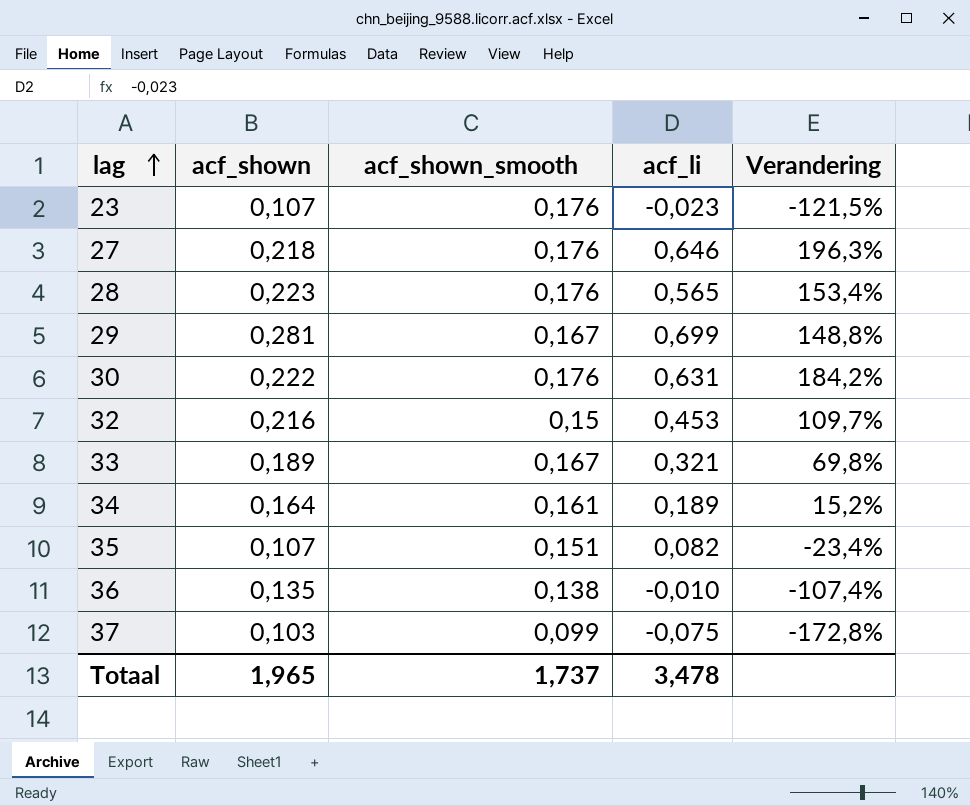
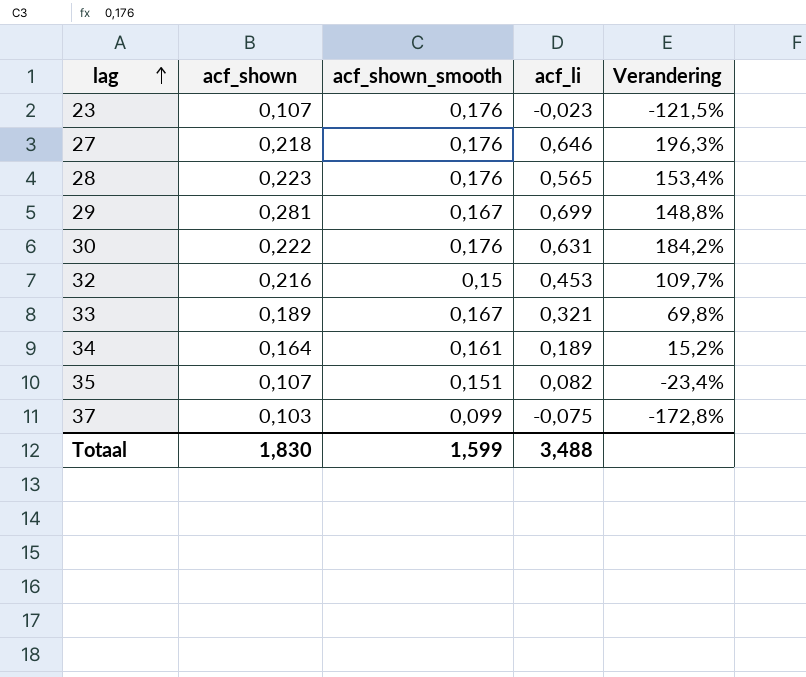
row 36: 0,135 | 0,138 | -0,010 | -107,4% -> none
Totaal | acf_shown: 1,965 -> 1,830
Totaal | acf_shown_smooth: 1,737 -> 1,599
Totaal | acf_li: 3,478 -> 3,488

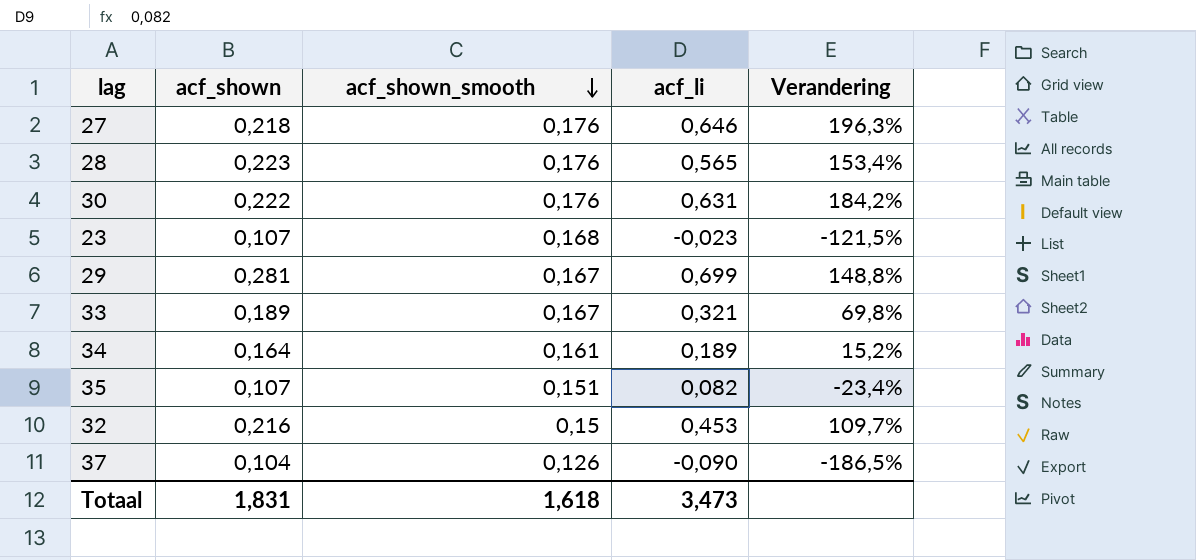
row order: lag ascending -> acf_shown_smooth descending
23 | acf_shown_smooth: 0,176 -> 0,168
37 | acf_shown: 0,103 -> 0,104
37 | acf_shown_smooth: 0,099 -> 0,126
37 | acf_li: -0,075 -> -0,090
37 | Verandering: -172,8% -> -186,5%
Totaal | acf_shown: 1,830 -> 1,831
Totaal | acf_shown_smooth: 1,599 -> 1,618
Totaal | acf_li: 3,488 -> 3,473

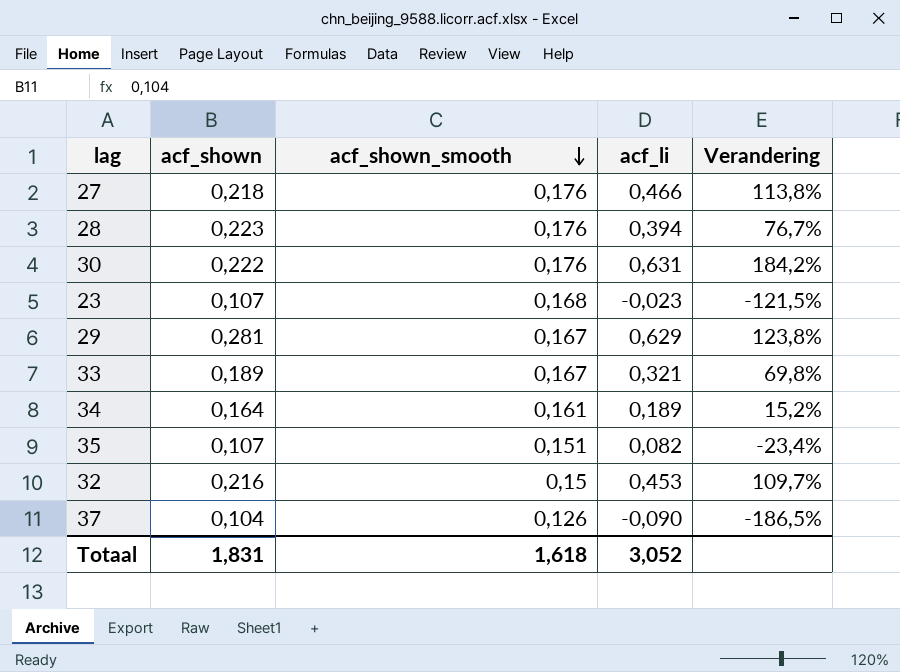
27 | acf_li: 0,646 -> 0,466
27 | Verandering: 196,3% -> 113,8%
28 | acf_li: 0,565 -> 0,394
28 | Verandering: 153,4% -> 76,7%
29 | acf_li: 0,699 -> 0,629
29 | Verandering: 148,8% -> 123,8%
Totaal | acf_li: 3,473 -> 3,052

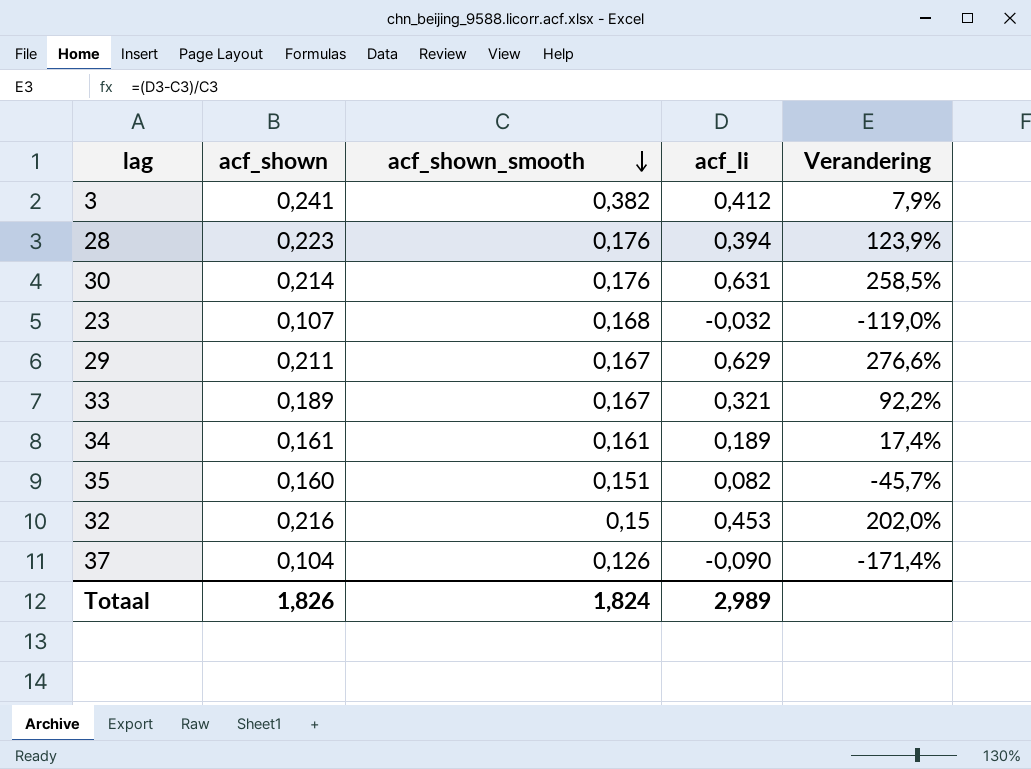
column Verandering | formula: ([acf_li] - [acf_shown]) / [acf_shown] -> ([acf_li] - [acf_shown_smooth]) / [acf_shown_smooth]
row 27: 0,218 | 0,176 | 0,466 | 113,8% -> none
row 3: none -> 0,241 | 0,382 | 0,412 | 7,9%
30 | acf_shown: 0,222 -> 0,214
23 | acf_li: -0,023 -> -0,032
29 | acf_shown: 0,281 -> 0,211
34 | acf_shown: 0,164 -> 0,161
35 | acf_shown: 0,107 -> 0,160
Totaal | acf_shown: 1,831 -> 1,826
Totaal | acf_shown_smooth: 1,618 -> 1,824
Totaal | acf_li: 3,052 -> 2,989

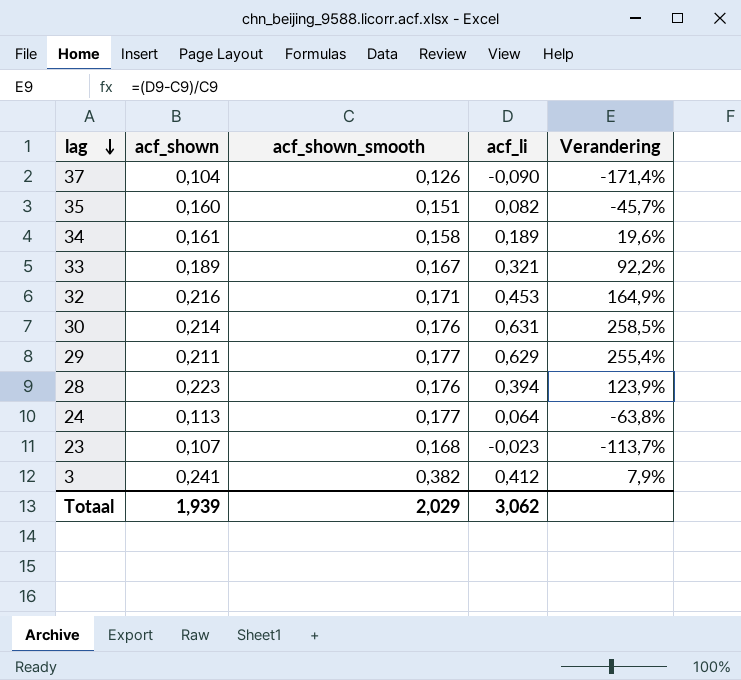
row order: acf_shown_smooth descending -> lag descending
34 | acf_shown_smooth: 0,161 -> 0,158
34 | Verandering: 17,4% -> 19,6%
32 | acf_shown_smooth: 0,15 -> 0,171
32 | Verandering: 202,0% -> 164,9%
29 | acf_shown_smooth: 0,167 -> 0,177
29 | Verandering: 276,6% -> 255,4%
row 24: none -> 0,113 | 0,177 | 0,064 | -63,8%
23 | acf_li: -0,032 -> -0,023
23 | Verandering: -119,0% -> -113,7%
Totaal | acf_shown: 1,826 -> 1,939
Totaal | acf_shown_smooth: 1,824 -> 2,029
Totaal | acf_li: 2,989 -> 3,062

